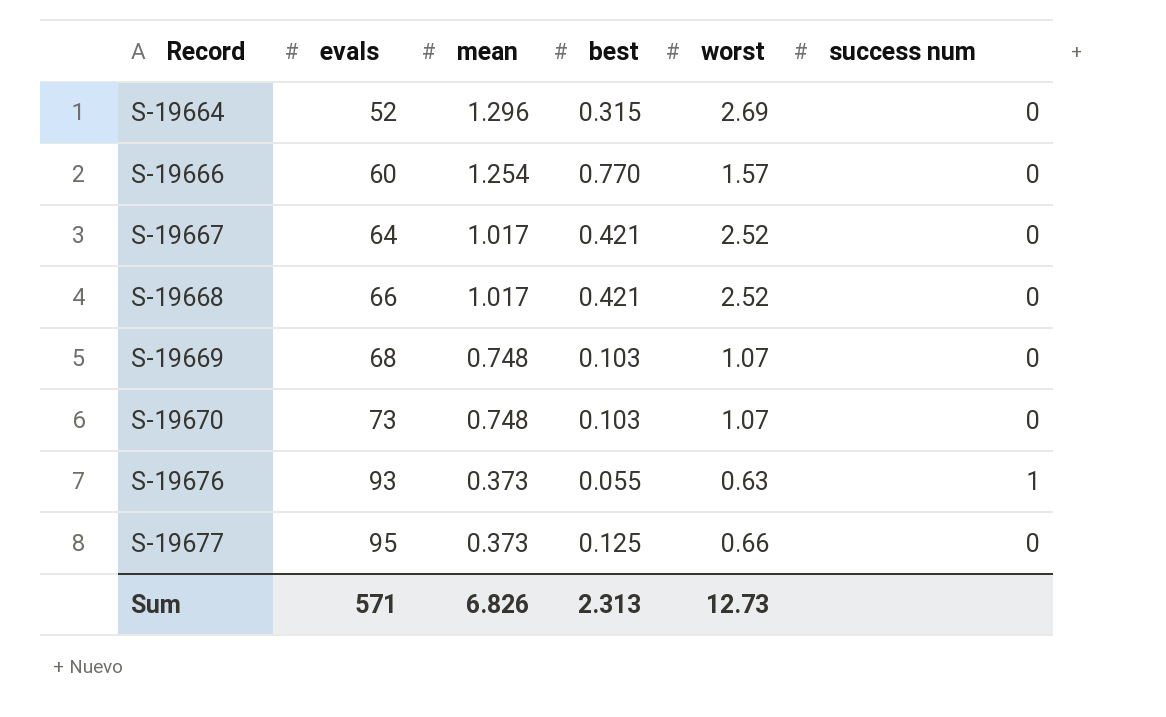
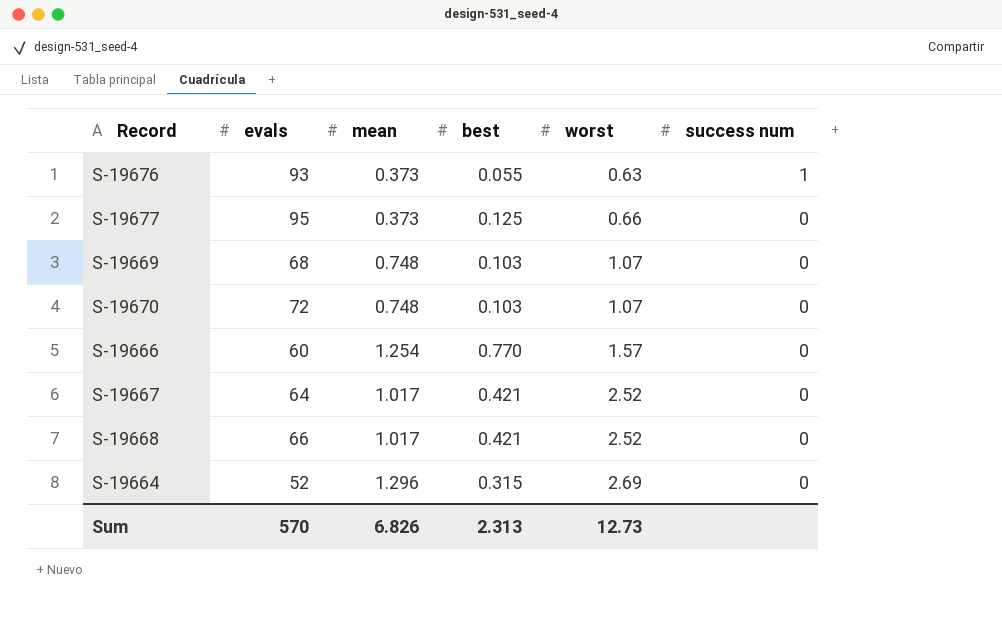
row order: Record ascending -> worst ascending
S-19670 | evals: 73 -> 72
Sum | evals: 571 -> 570

